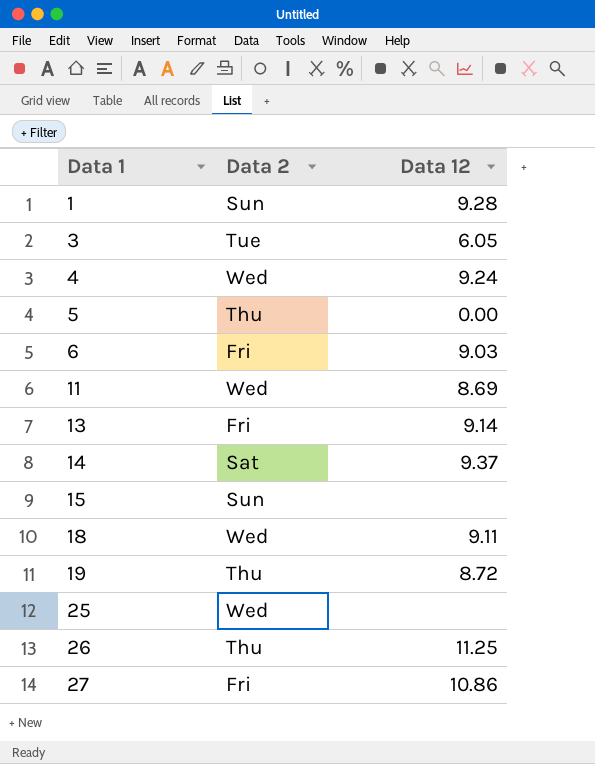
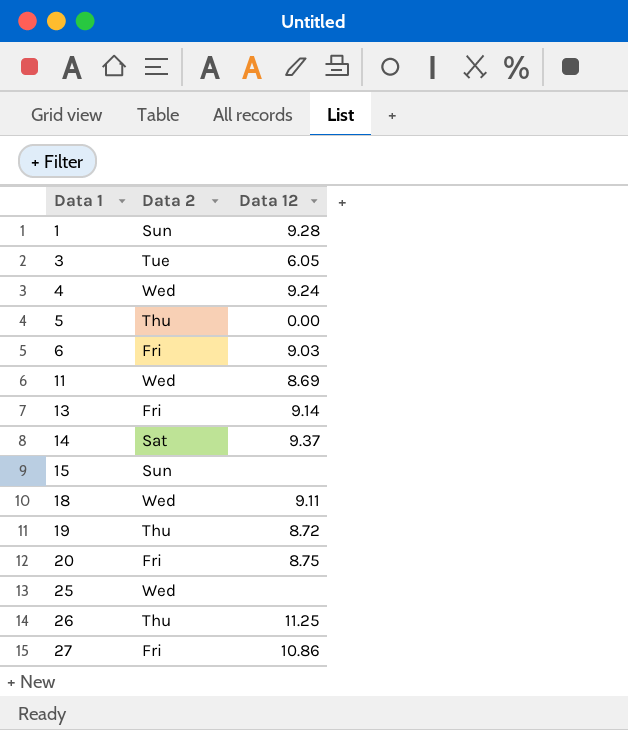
row 20: none -> Fri | 8.75

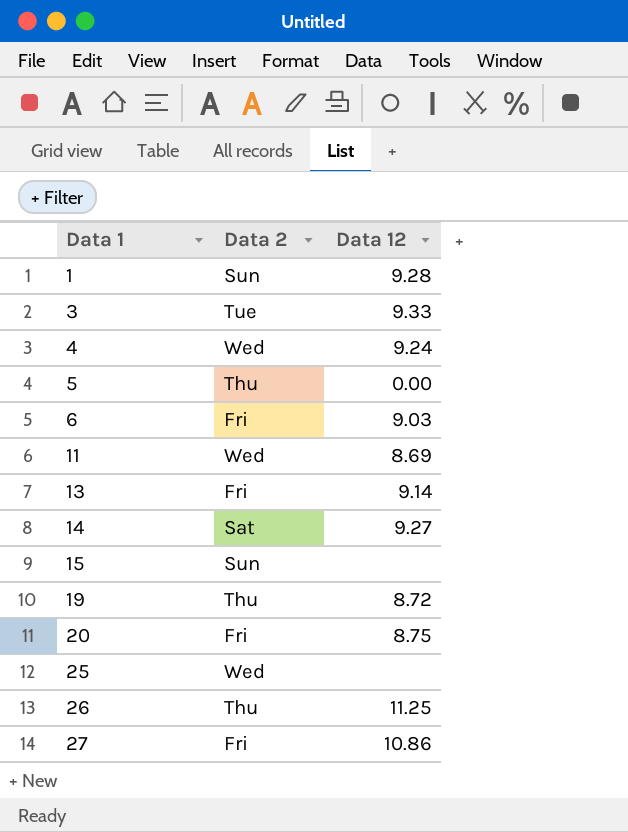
row 18: Wed | 9.11 -> none
3 | Data 12: 6.05 -> 9.33
14 | Data 12: 9.37 -> 9.27

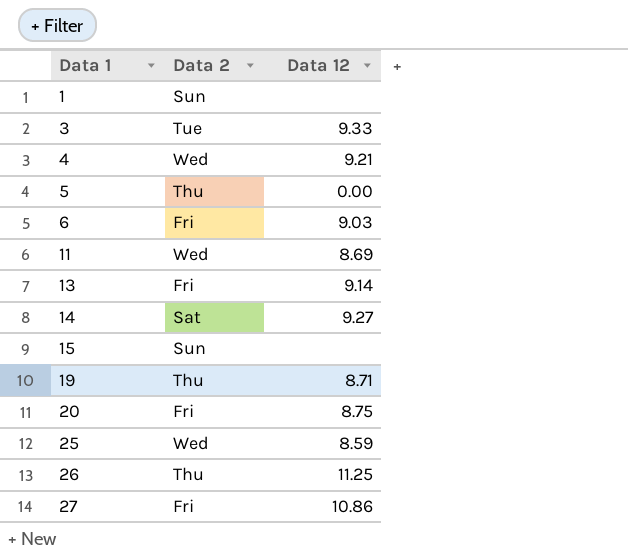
1 | Data 12: 9.28 -> none
4 | Data 12: 9.24 -> 9.21
19 | Data 12: 8.72 -> 8.71
25 | Data 12: none -> 8.59

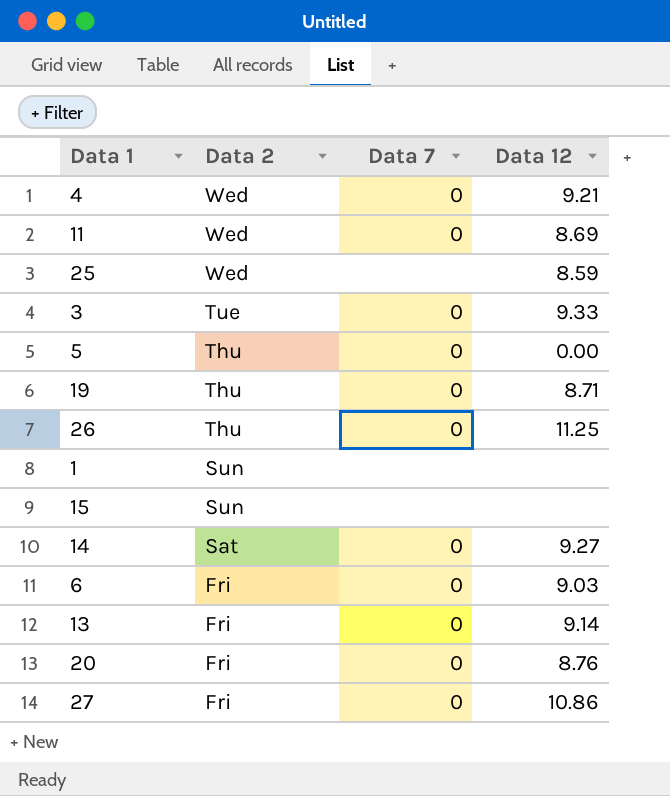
row order: Data 1 ascending -> Data 2 descending
column Data 7 | position: none -> 3
20 | Data 12: 8.75 -> 8.76

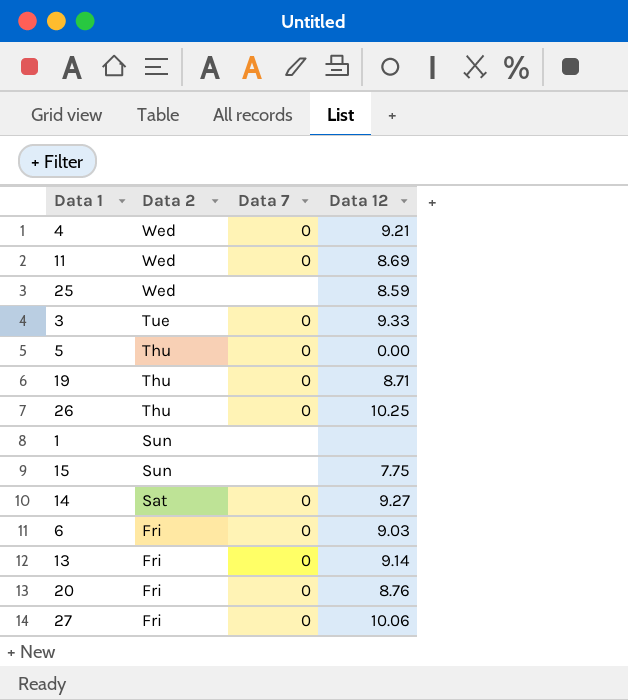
26 | Data 12: 11.25 -> 10.25
15 | Data 12: none -> 7.75
27 | Data 12: 10.86 -> 10.06

